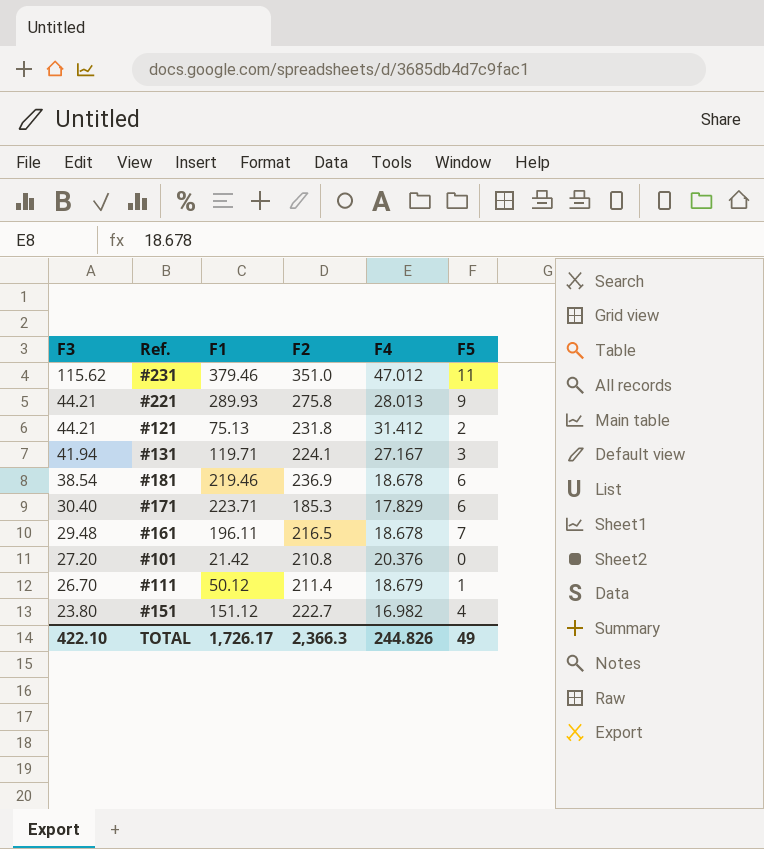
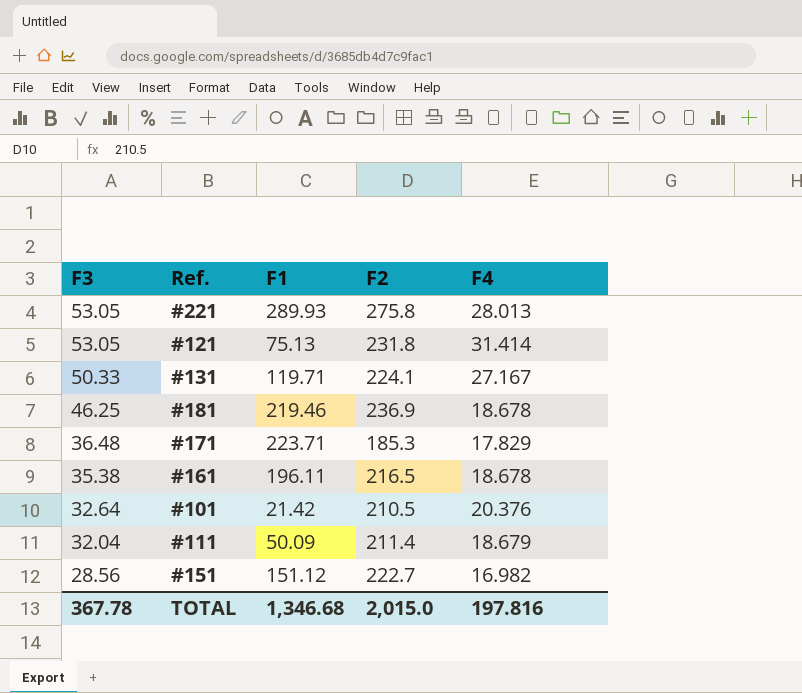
column F5 | position: 6 -> none
row #231: 115.62 | 379.46 | 351.0 | 47.012 | 11 -> none
#221 | F3: 44.21 -> 53.05
#121 | F3: 44.21 -> 53.05
#121 | F4: 31.412 -> 31.414
#131 | F3: 41.94 -> 50.33
#181 | F3: 38.54 -> 46.25
#171 | F3: 30.40 -> 36.48
#161 | F3: 29.48 -> 35.38
#101 | F3: 27.20 -> 32.64
#101 | F2: 210.8 -> 210.5
#111 | F3: 26.70 -> 32.04
#111 | F1: 50.12 -> 50.09
#151 | F3: 23.80 -> 28.56
TOTAL | F3: 422.10 -> 367.78
TOTAL | F1: 1,726.17 -> 1,346.68
TOTAL | F2: 2,366.3 -> 2,015.0
TOTAL | F4: 244.826 -> 197.816

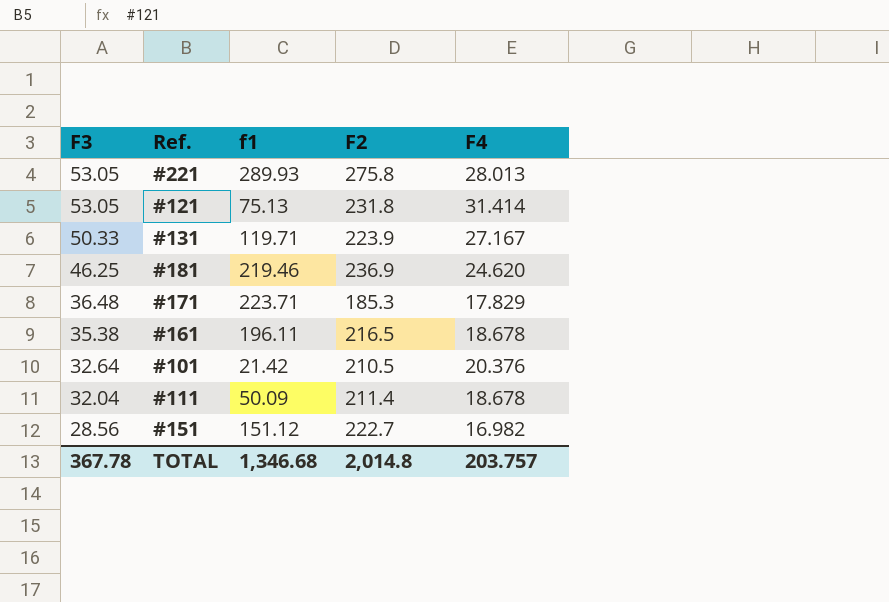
column name: F1 -> f1
#131 | F2: 224.1 -> 223.9
#181 | F4: 18.678 -> 24.620
#111 | F4: 18.679 -> 18.678
TOTAL | F2: 2,015.0 -> 2,014.8
TOTAL | F4: 197.816 -> 203.757

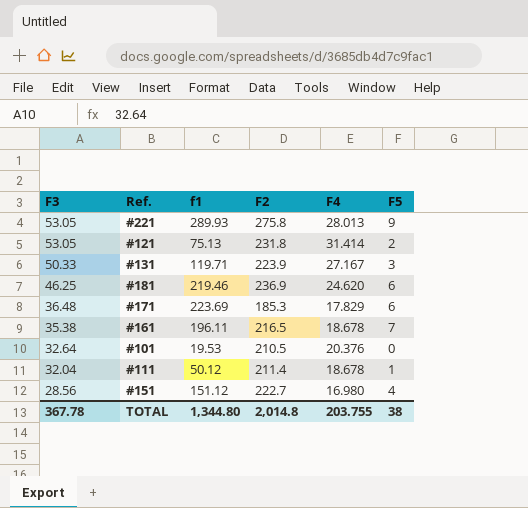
column F5 | position: none -> 6
#171 | f1: 223.71 -> 223.69
#101 | f1: 21.42 -> 19.53
#111 | f1: 50.09 -> 50.12
#151 | F4: 16.982 -> 16.980
TOTAL | f1: 1,346.68 -> 1,344.80
TOTAL | F4: 203.757 -> 203.755

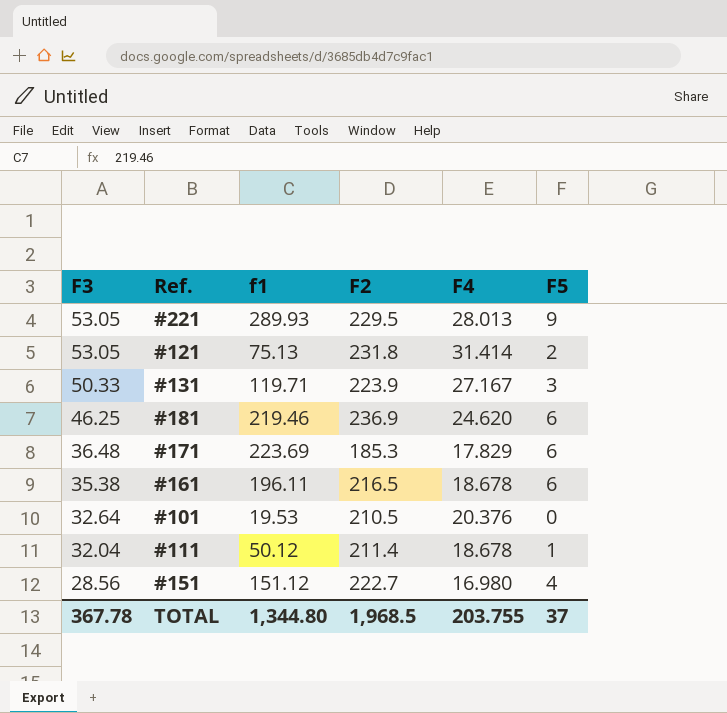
#221 | F2: 275.8 -> 229.5
#161 | F5: 7 -> 6
TOTAL | F2: 2,014.8 -> 1,968.5
TOTAL | F5: 38 -> 37

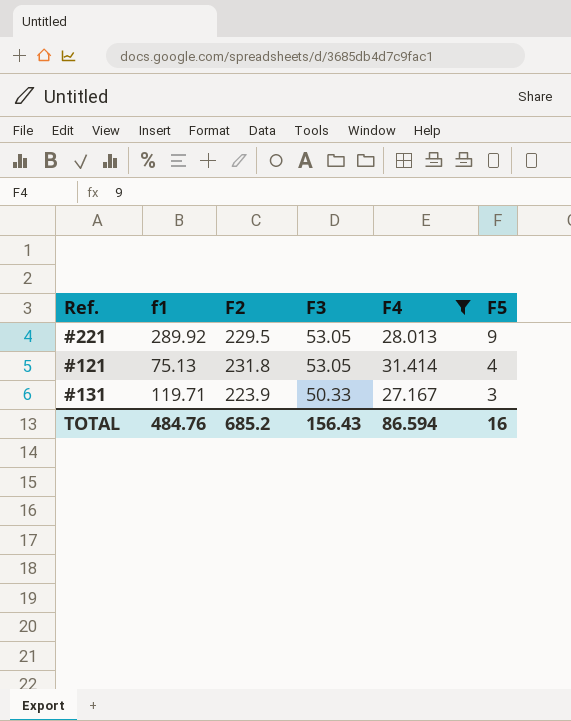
filter: none -> F4 >= 27.167
column F3 | position: 1 -> 4
#221 | f1: 289.93 -> 289.92
#121 | F5: 2 -> 4
TOTAL | f1: 1,344.80 -> 484.76
TOTAL | F2: 1,968.5 -> 685.2
TOTAL | F3: 367.78 -> 156.43
TOTAL | F4: 203.755 -> 86.594
TOTAL | F5: 37 -> 16

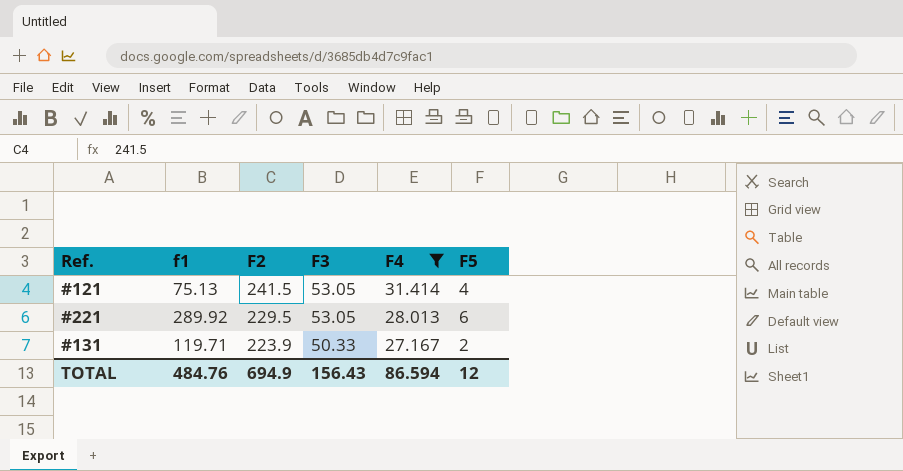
row order: F3 descending -> F2 descending
#121 | F2: 231.8 -> 241.5
#221 | F5: 9 -> 6
#131 | F5: 3 -> 2
TOTAL | F2: 685.2 -> 694.9
TOTAL | F5: 16 -> 12

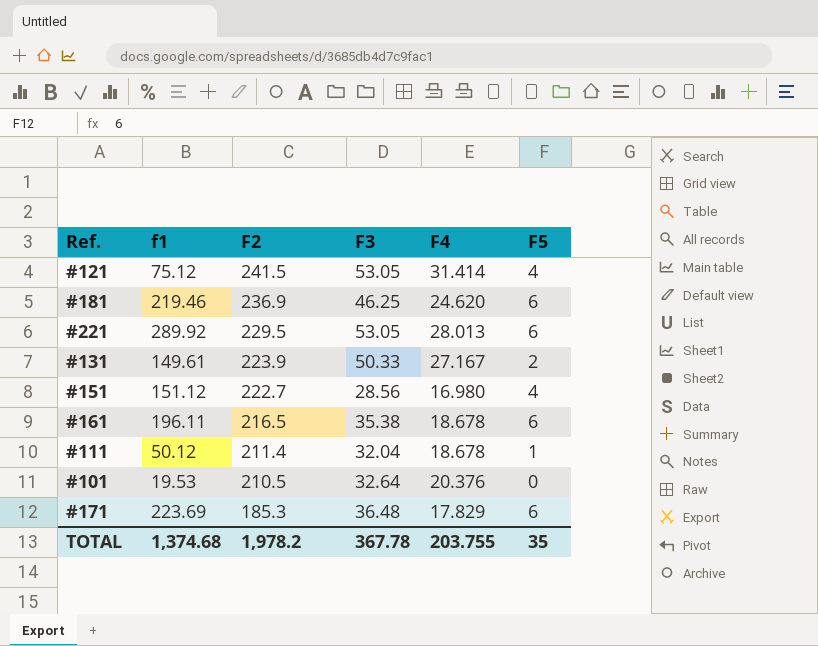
filter: F4 >= 27.167 -> none
#121 | f1: 75.13 -> 75.12
#131 | f1: 119.71 -> 149.61
TOTAL | f1: 484.76 -> 1,374.68
TOTAL | F2: 694.9 -> 1,978.2
TOTAL | F3: 156.43 -> 367.78
TOTAL | F4: 86.594 -> 203.755
TOTAL | F5: 12 -> 35

